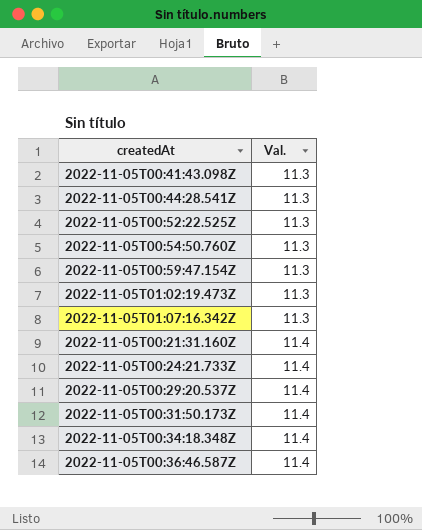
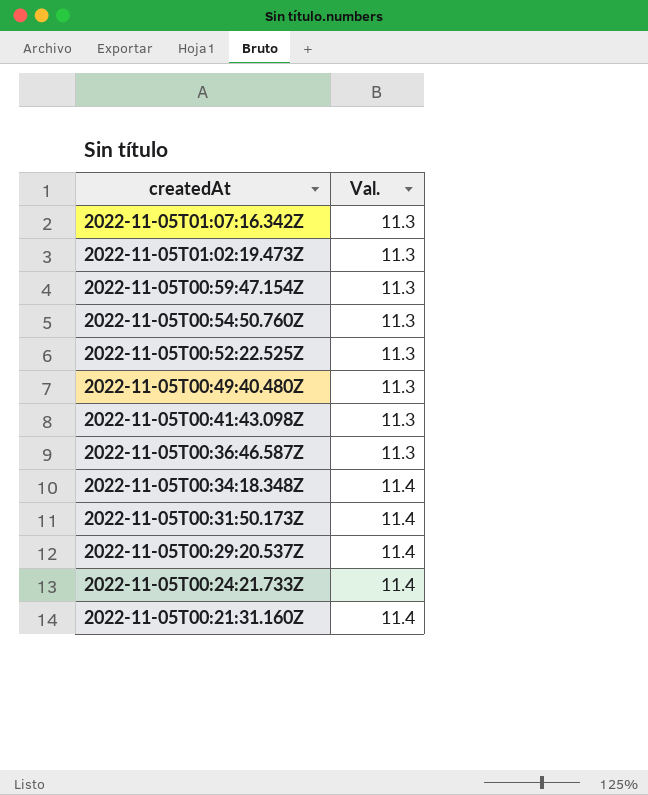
row order: Val. ascending -> createdAt descending
row 2022-11-05T00:44:28.541Z: 11.3 -> none
row 2022-11-05T00:49:40.480Z: none -> 11.3
2022-11-05T00:36:46.587Z | Val.: 11.4 -> 11.3

